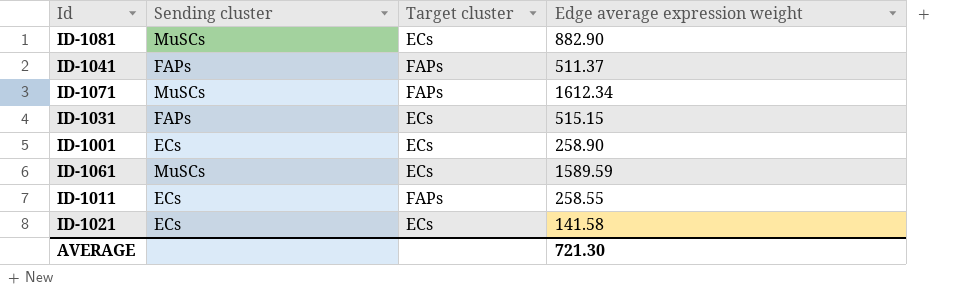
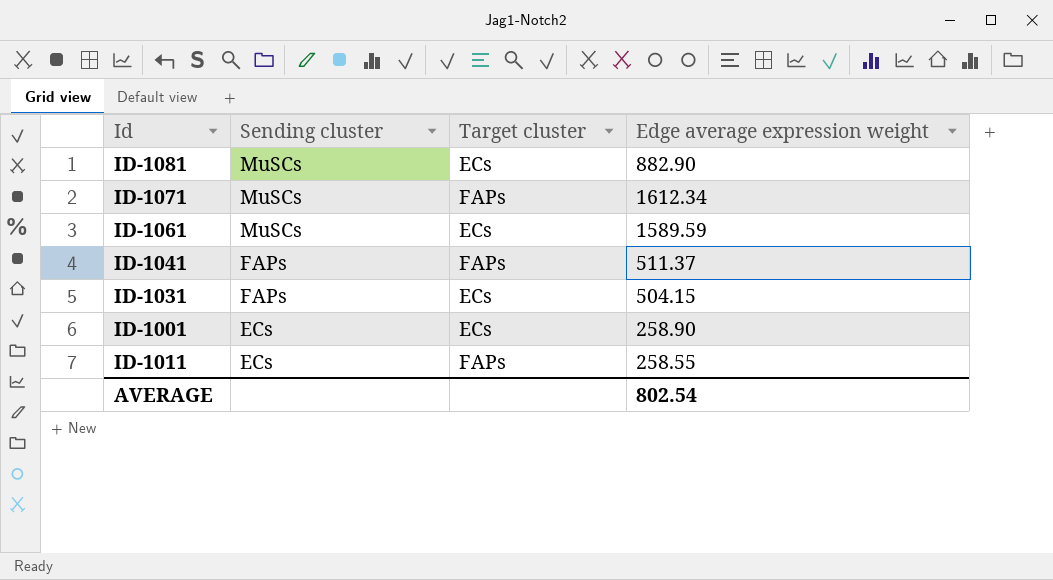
row order: none -> Sending cluster descending
row ID-1021: ECs | ECs | 141.58 -> none
ID-1031 | Edge average expression weight: 515.15 -> 504.15
AVERAGE | Edge average expression weight: 721.30 -> 802.54

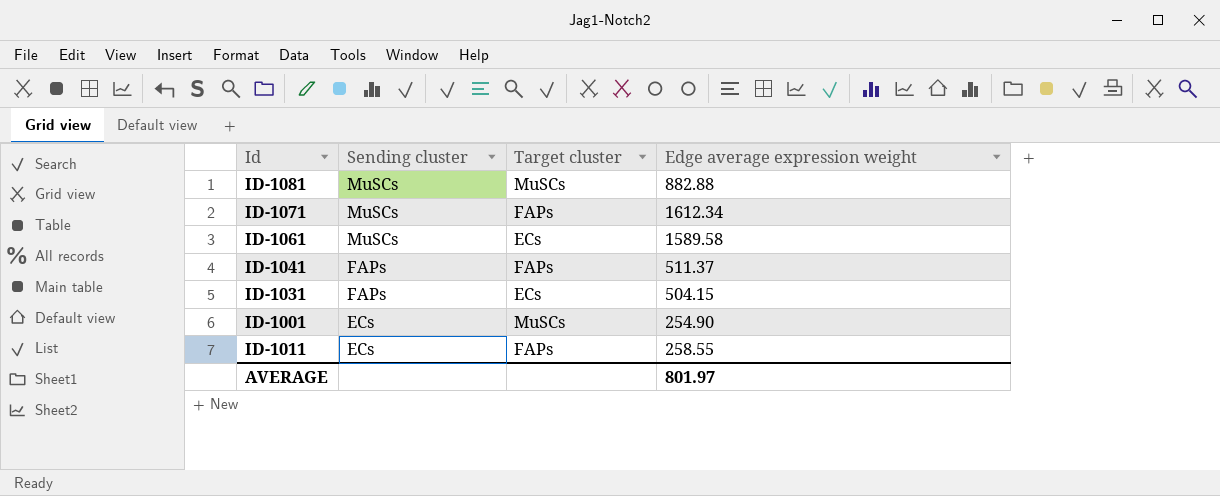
ID-1081 | Target cluster: ECs -> MuSCs
ID-1081 | Edge average expression weight: 882.90 -> 882.88
ID-1061 | Edge average expression weight: 1589.59 -> 1589.58
ID-1001 | Target cluster: ECs -> MuSCs
ID-1001 | Edge average expression weight: 258.90 -> 254.90
AVERAGE | Edge average expression weight: 802.54 -> 801.97

